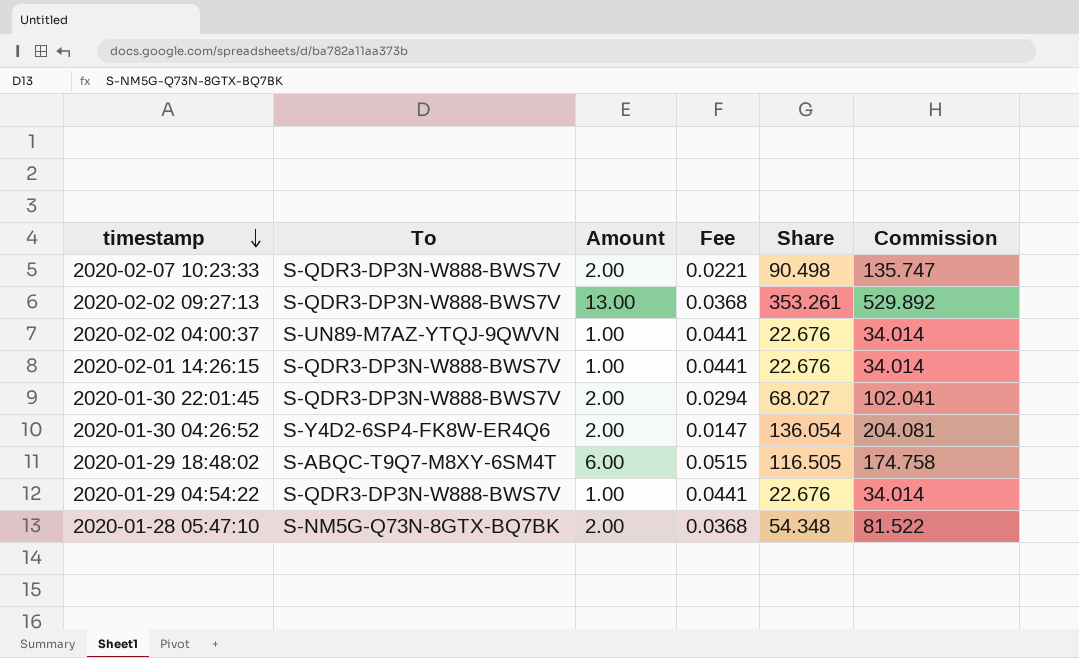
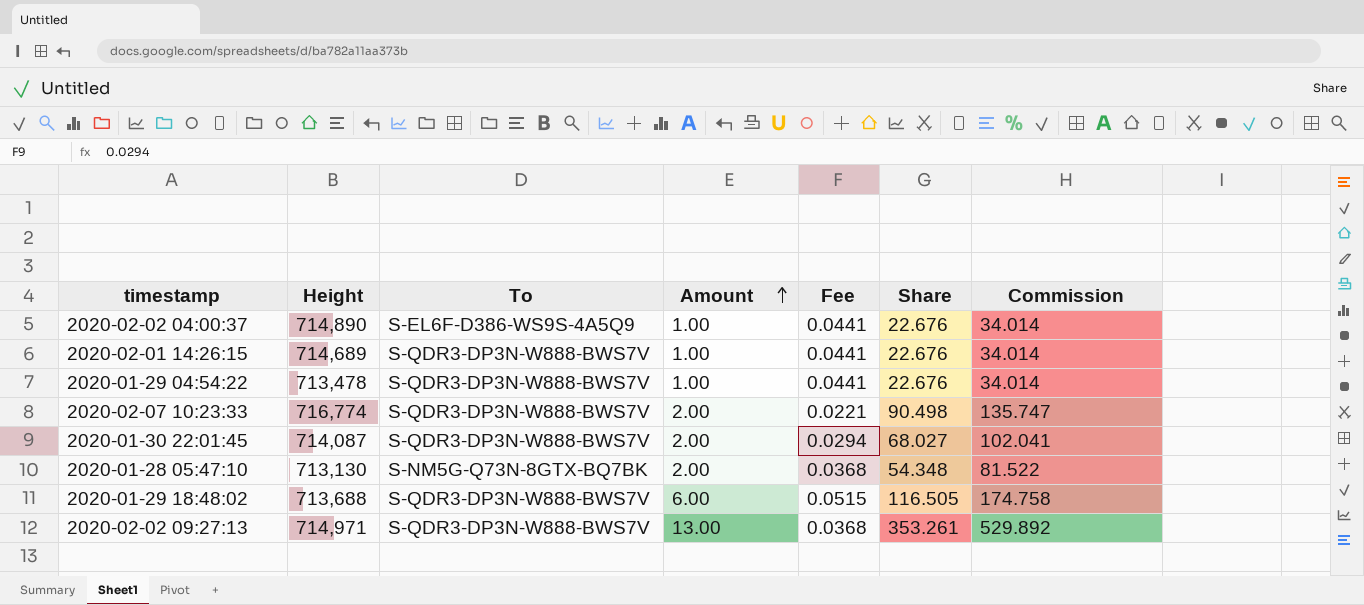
row order: timestamp descending -> Amount ascending
column Height | position: none -> 2
row 2020-01-30 04:26:52: S-Y4D2-6SP4-FK8W-ER4Q6 | 2.00 | 0.0147 | 136.054 | 204.081 -> none
2020-02-02 04:00:37 | To: S-UN89-M7AZ-YTQJ-9QWVN -> S-EL6F-D386-WS9S-4A5Q9
2020-01-29 18:48:02 | To: S-ABQC-T9Q7-M8XY-6SM4T -> S-QDR3-DP3N-W888-BWS7V

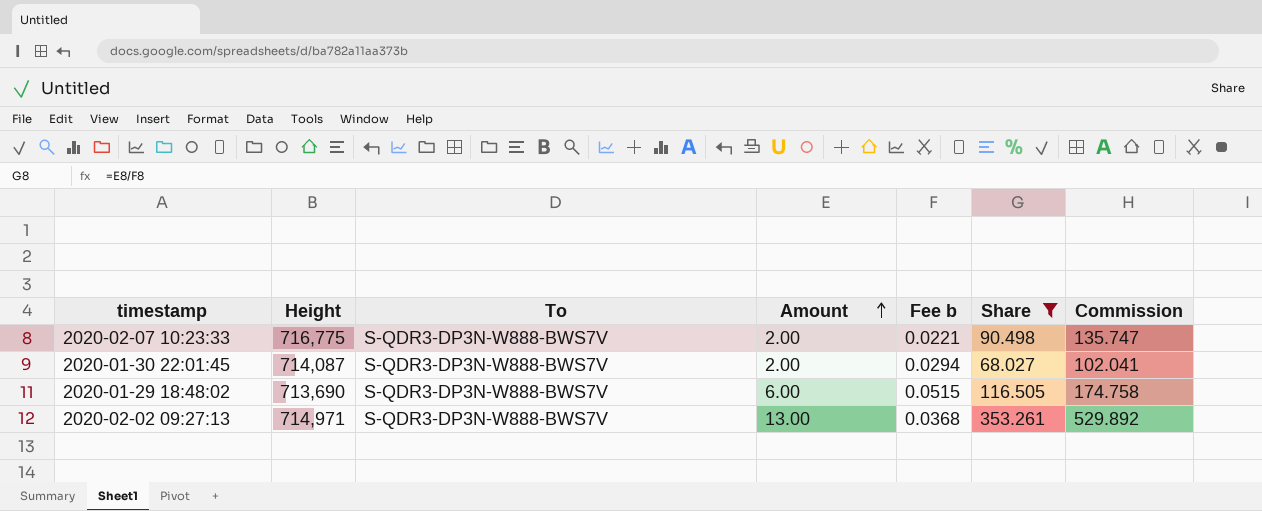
filter: none -> Share >= 68.027
column name: Fee -> Fee b
2020-02-07 10:23:33 | Height: 716,774 -> 716,775
2020-01-29 18:48:02 | Height: 713,688 -> 713,690

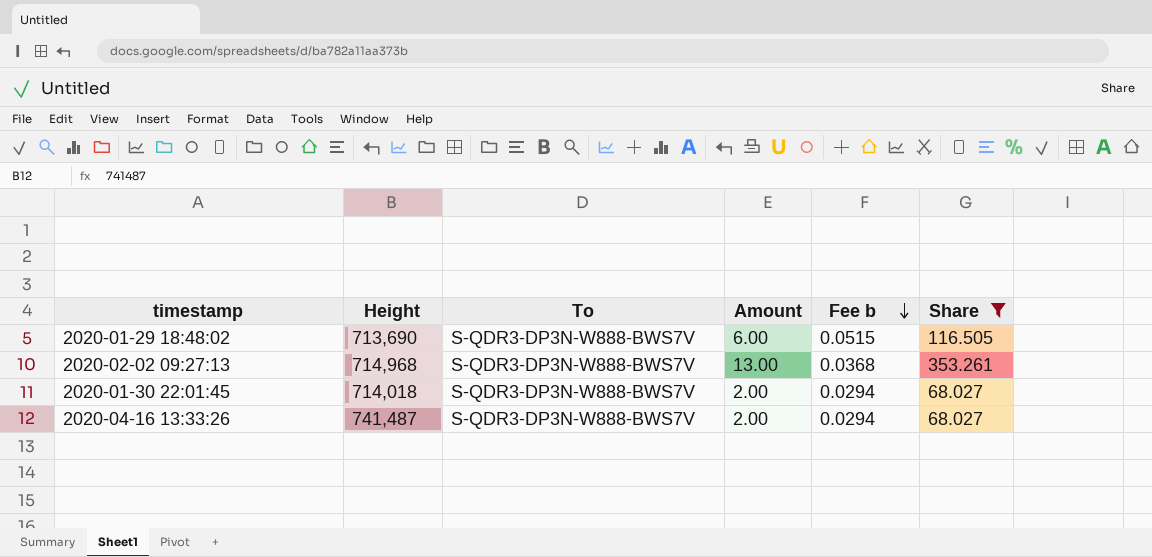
row order: Amount ascending -> Fee b descending
column Commission | formula: [Share] * 1.5 -> none
row 2020-02-07 10:23:33: 716,775 | S-QDR3-DP3N-W888-BWS7V | 2.00 | 0.0221 | 90.498 | 135.747 -> none
2020-02-02 09:27:13 | Height: 714,971 -> 714,968
2020-01-30 22:01:45 | Height: 714,087 -> 714,018
row 2020-04-16 13:33:26: none -> 741,487 | S-QDR3-DP3N-W888-BWS7V | 2.00 | 0.0294 | 68.027

